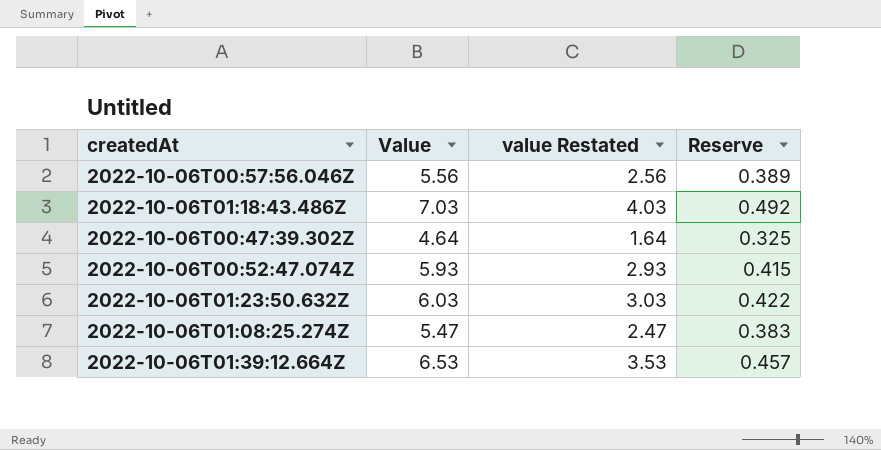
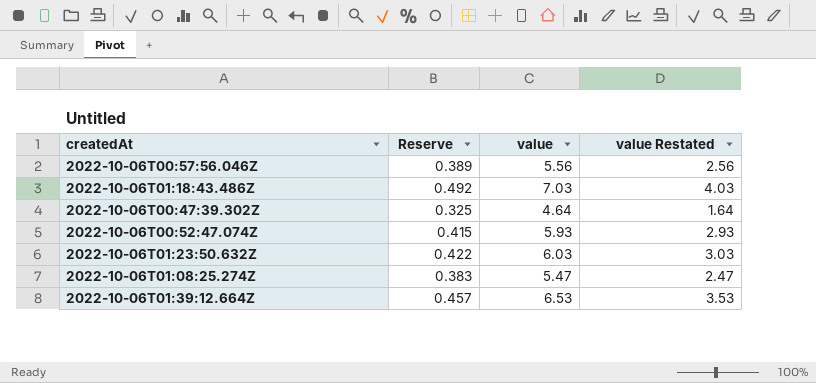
column Reserve | position: 4 -> 2
column name: Value -> value

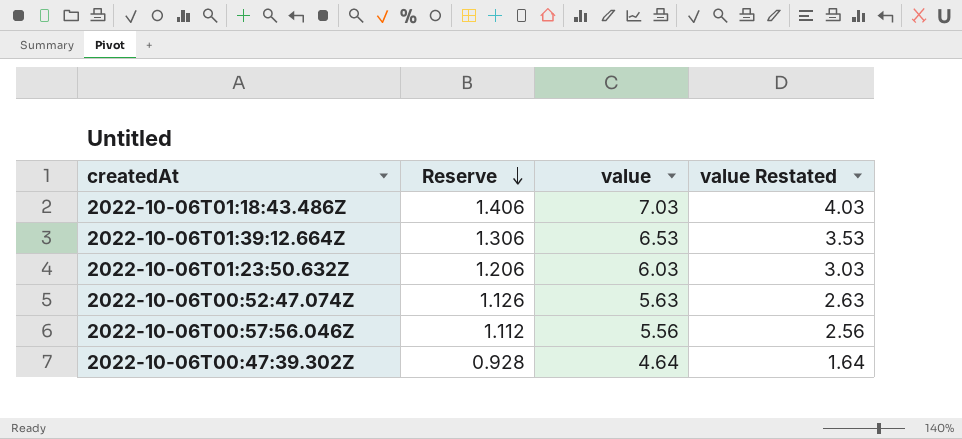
row order: none -> Reserve descending
column Reserve | formula: [value] * 0.07 -> [value] * 0.2
row 2022-10-06T01:08:25.274Z: 0.383 | 5.47 | 2.47 -> none
2022-10-06T00:52:47.074Z | value: 5.93 -> 5.63
2022-10-06T00:52:47.074Z | value Restated: 2.93 -> 2.63

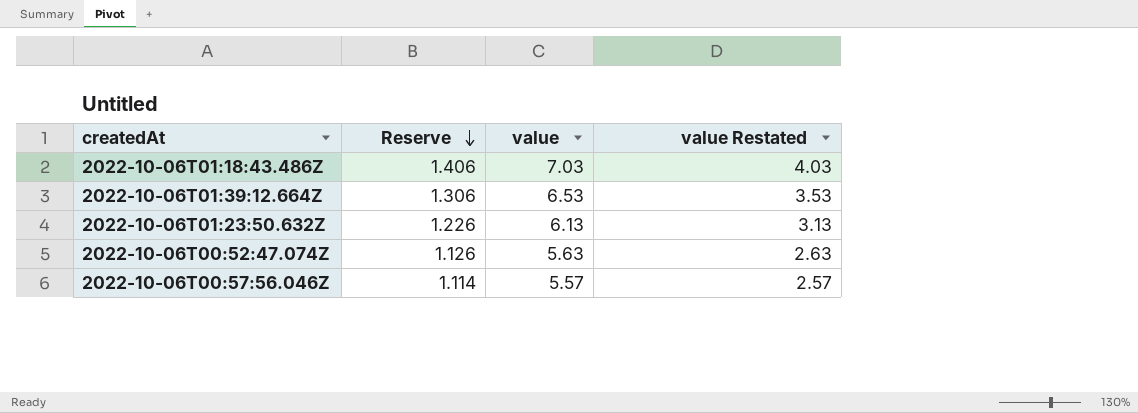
row 2022-10-06T00:47:39.302Z: 0.928 | 4.64 | 1.64 -> none
2022-10-06T01:23:50.632Z | Reserve: 1.206 -> 1.226
2022-10-06T01:23:50.632Z | value: 6.03 -> 6.13
2022-10-06T01:23:50.632Z | value Restated: 3.03 -> 3.13
2022-10-06T00:57:56.046Z | Reserve: 1.112 -> 1.114
2022-10-06T00:57:56.046Z | value: 5.56 -> 5.57
2022-10-06T00:57:56.046Z | value Restated: 2.56 -> 2.57

